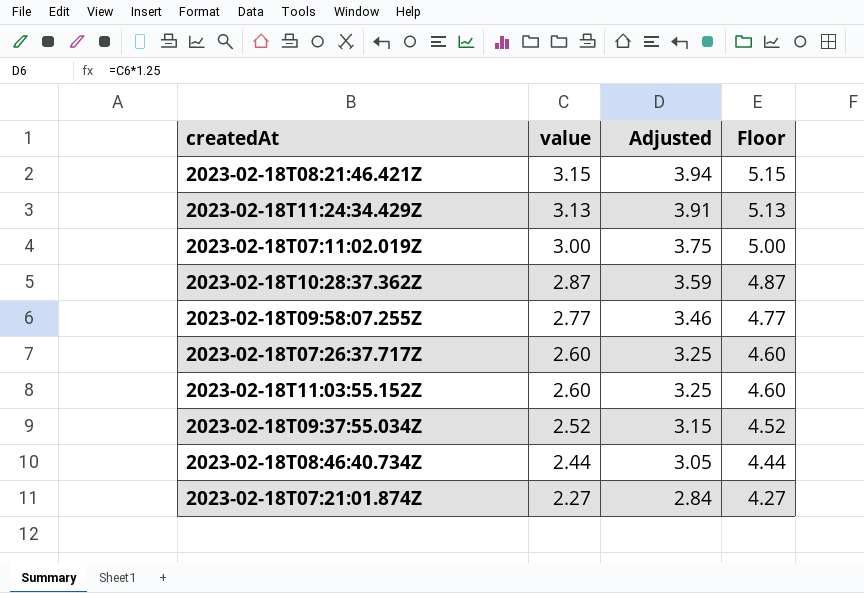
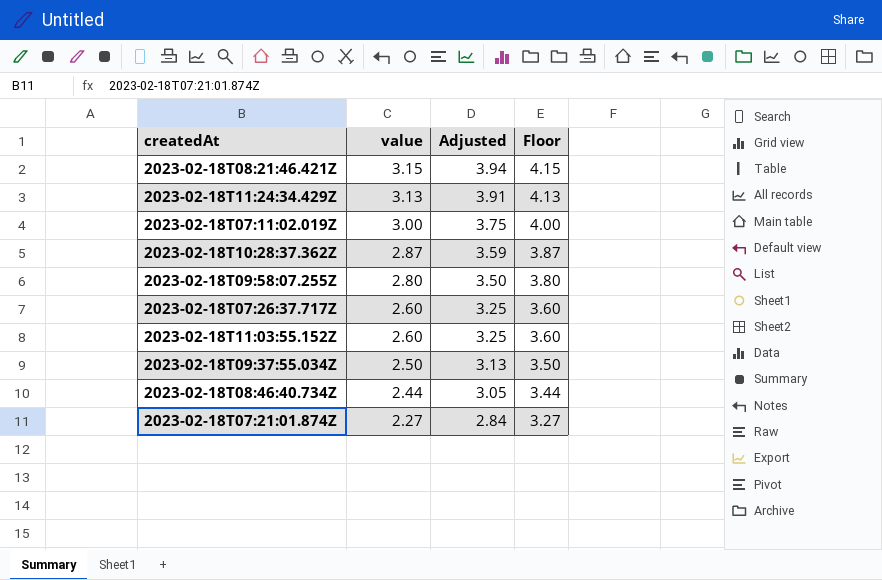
column Floor | formula: [value] + 2 -> [value] + 1
2023-02-18T09:58:07.255Z | value: 2.77 -> 2.80
2023-02-18T09:58:07.255Z | Adjusted: 3.46 -> 3.50
2023-02-18T09:37:55.034Z | value: 2.52 -> 2.50
2023-02-18T09:37:55.034Z | Adjusted: 3.15 -> 3.13

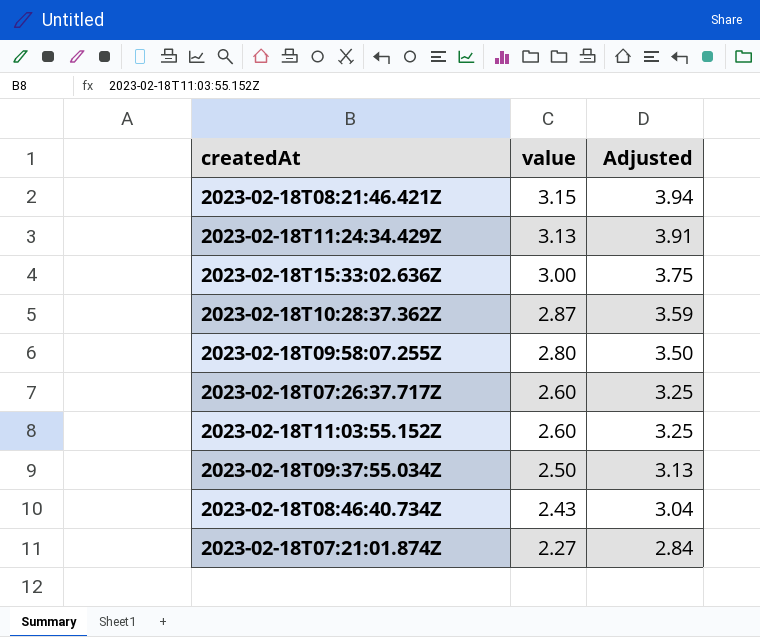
column Floor | formula: [value] + 1 -> none
row 2023-02-18T07:11:02.019Z: 3.00 | 3.75 | 4.00 -> none
row 2023-02-18T15:33:02.636Z: none -> 3.00 | 3.75
2023-02-18T08:46:40.734Z | value: 2.44 -> 2.43
2023-02-18T08:46:40.734Z | Adjusted: 3.05 -> 3.04

